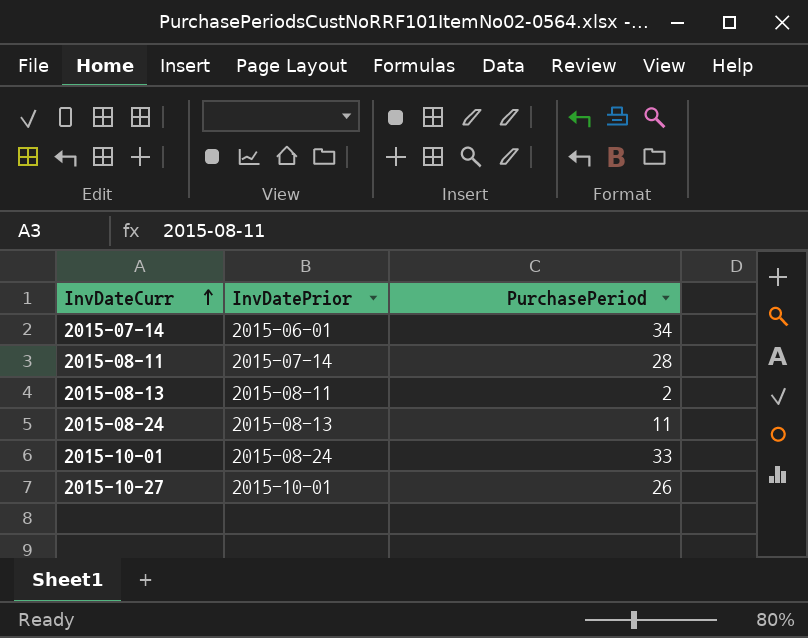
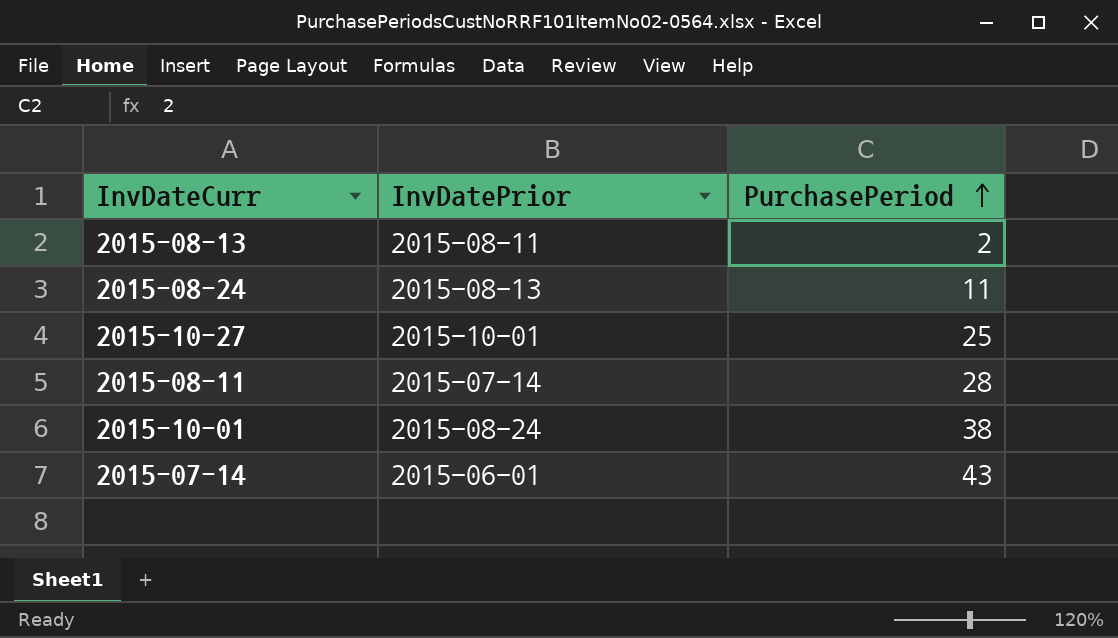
row order: InvDateCurr ascending -> PurchasePeriod ascending
2015-10-27 | PurchasePeriod: 26 -> 25
2015-10-01 | PurchasePeriod: 33 -> 38
2015-07-14 | PurchasePeriod: 34 -> 43

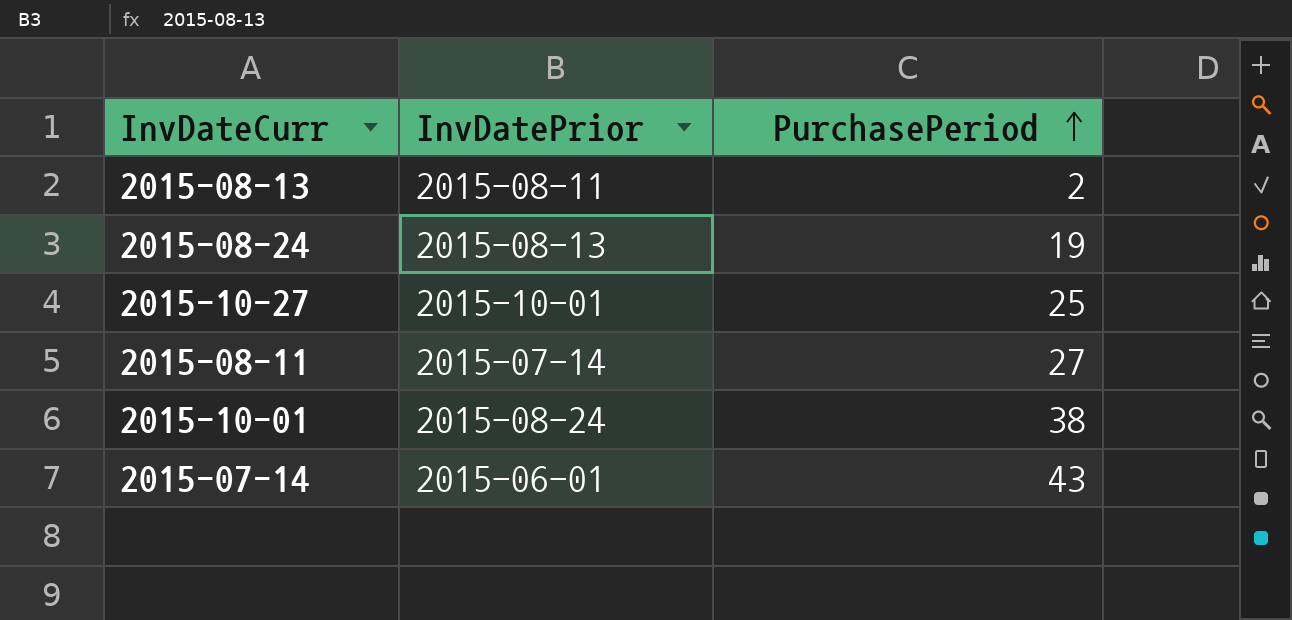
2015-08-24 | PurchasePeriod: 11 -> 19
2015-08-11 | PurchasePeriod: 28 -> 27

